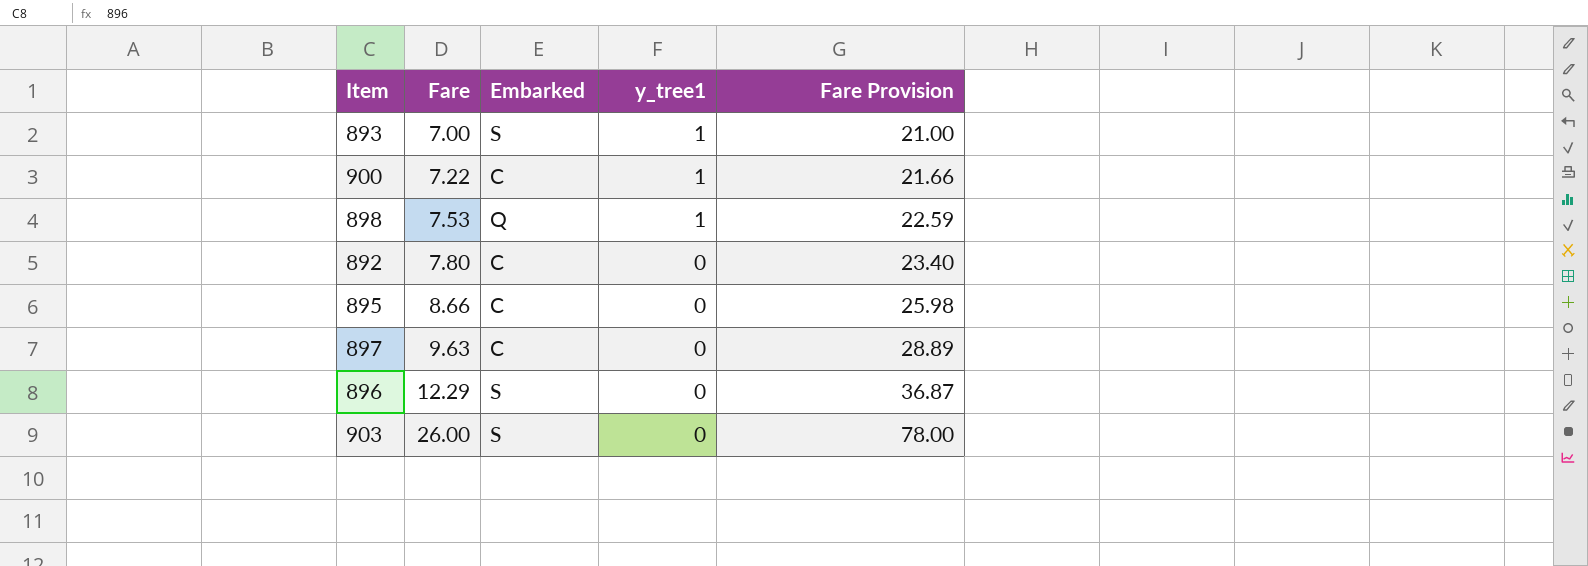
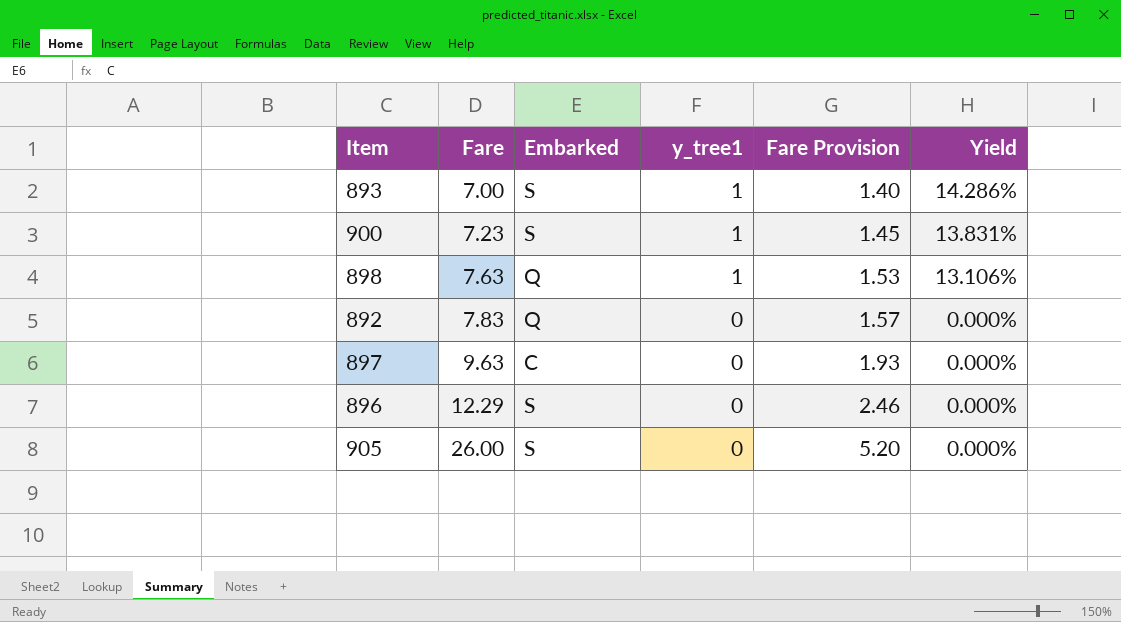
column Fare Provision | formula: [Fare] * 3 -> [Fare] * 0.2
column Yield | formula: none -> [y_tree1] / [Fare]
row 895: 8.66 | C | 0 | 25.98 -> none
row 903: 26.00 | S | 0 | 78.00 -> none
900 | Fare: 7.22 -> 7.23
900 | Embarked: C -> S
898 | Fare: 7.53 -> 7.63
892 | Fare: 7.80 -> 7.83
892 | Embarked: C -> Q
row 905: none -> 26.00 | S | 0 | 5.20 | 0.000%

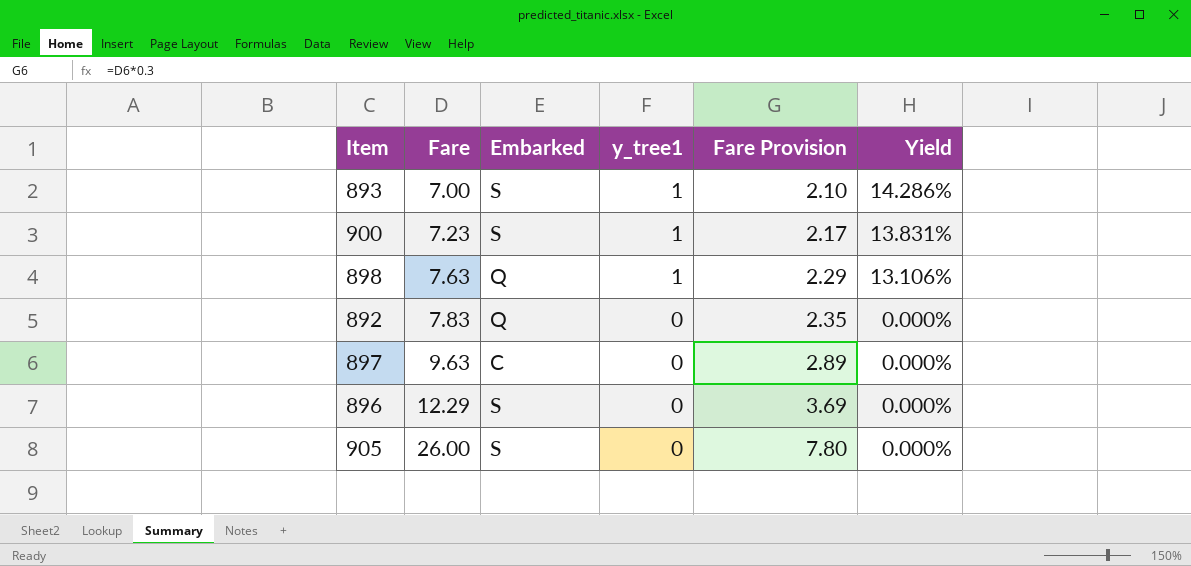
column Fare Provision | formula: [Fare] * 0.2 -> [Fare] * 0.3

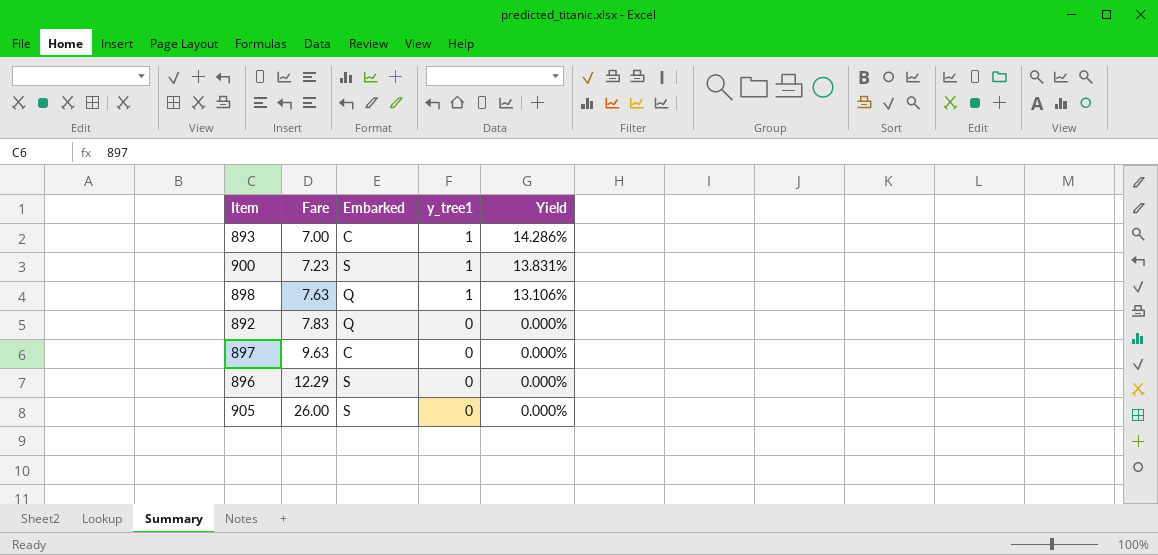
column Fare Provision | formula: [Fare] * 0.3 -> none
893 | Embarked: S -> C

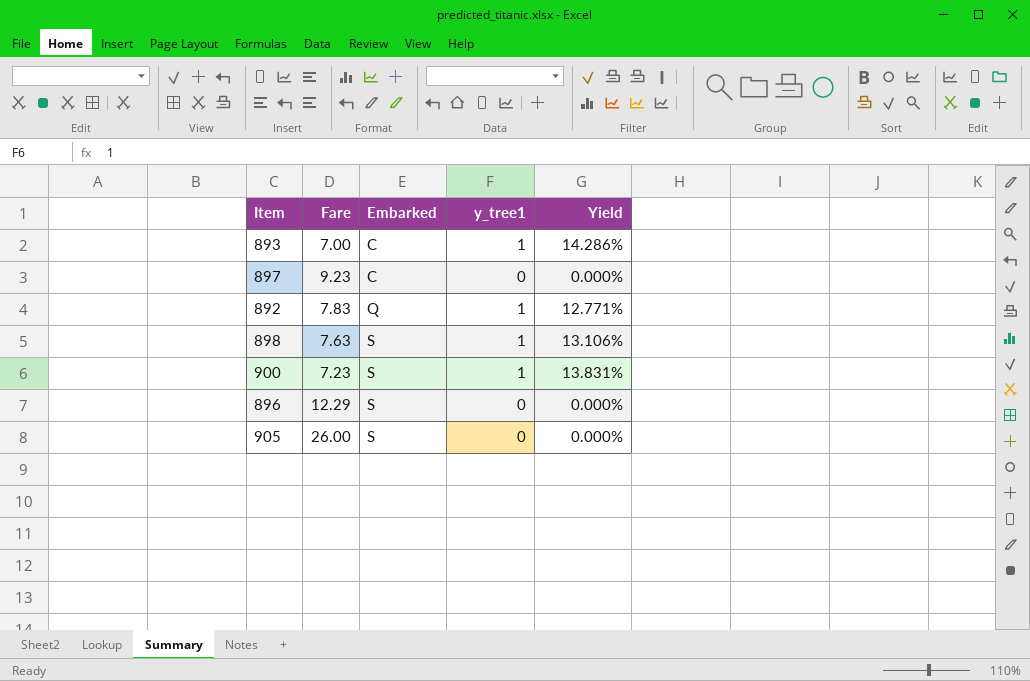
row order: Fare ascending -> Embarked ascending
897 | Fare: 9.63 -> 9.23
892 | y_tree1: 0 -> 1
892 | Yield: 0.000% -> 12.771%
898 | Embarked: Q -> S

